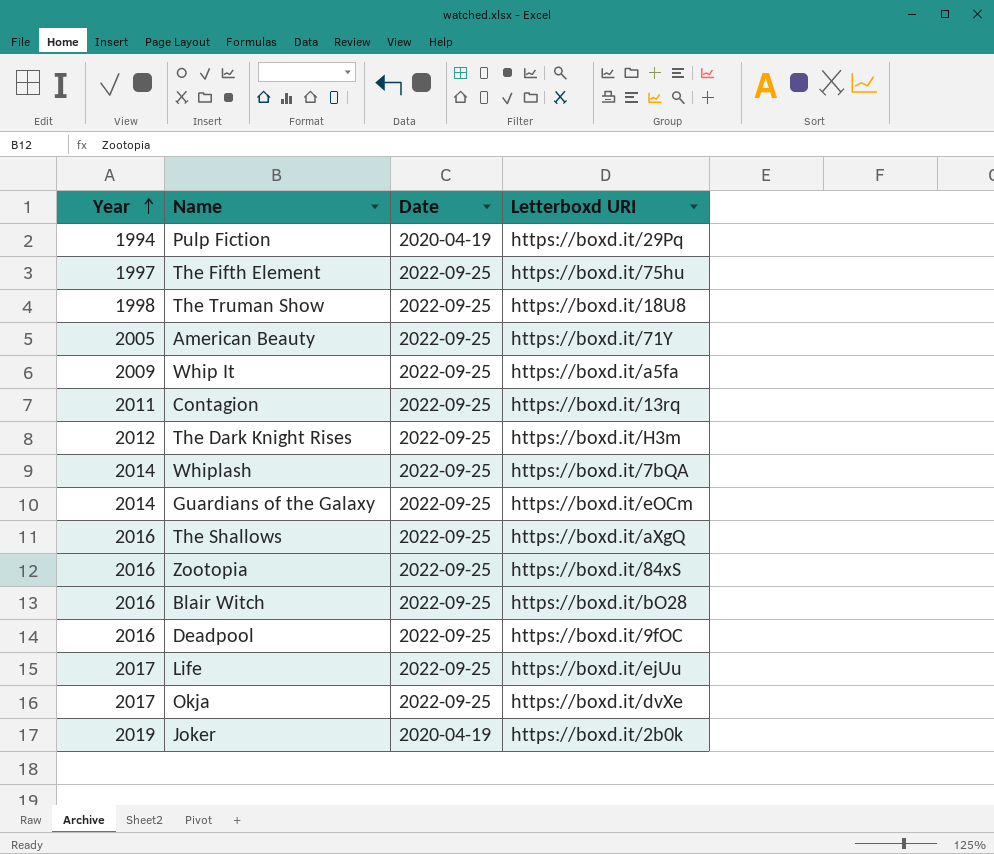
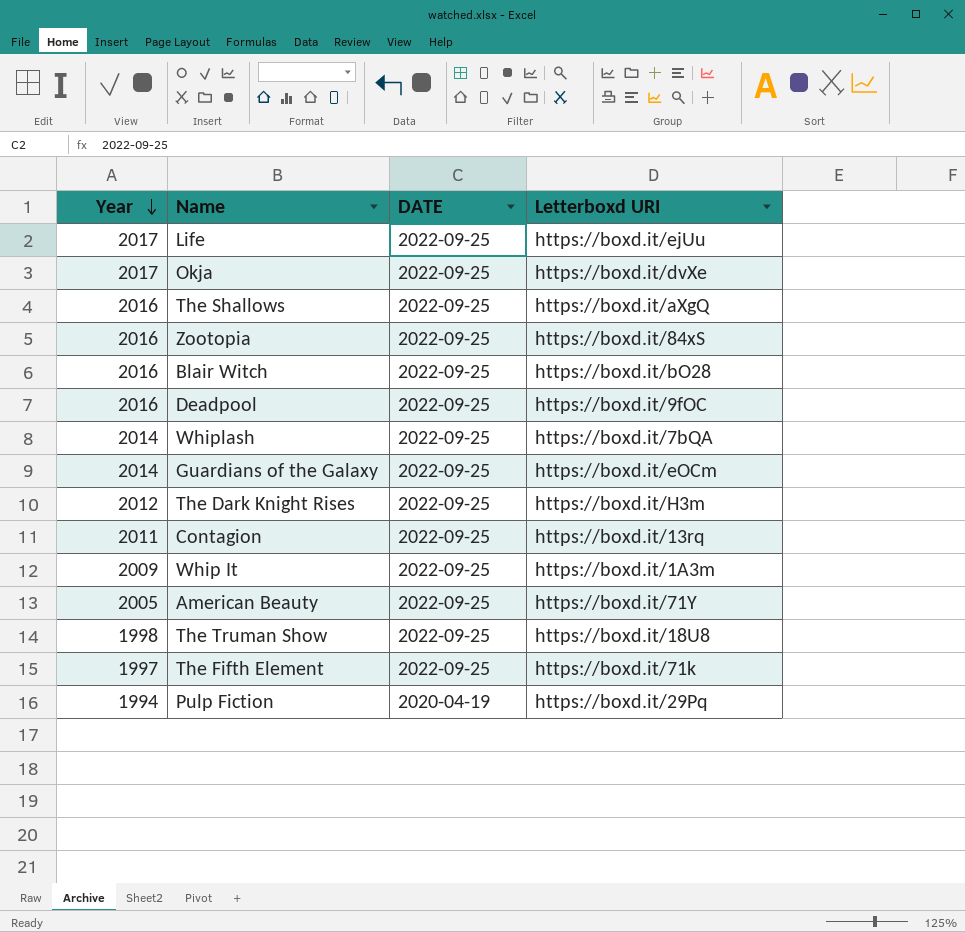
row order: Year ascending -> Year descending
column name: Date -> DATE
row Joker: 2019 | 2020-04-19 | https://boxd.it/2b0k -> none
Whip It | Letterboxd URI: https://boxd.it/a5fa -> https://boxd.it/1A3m
The Fifth Element | Letterboxd URI: https://boxd.it/75hu -> https://boxd.it/71k

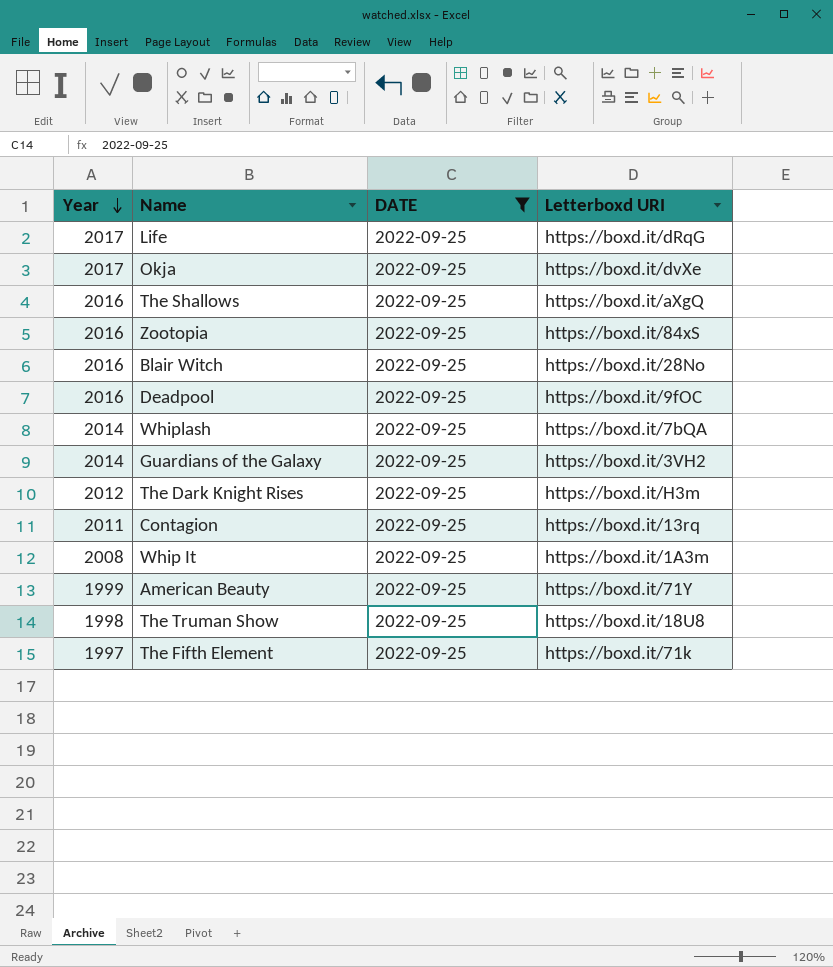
filter: none -> DATE = 2022-09-25
Life | Letterboxd URI: https://boxd.it/ejUu -> https://boxd.it/dRqG
Blair Witch | Letterboxd URI: https://boxd.it/bO28 -> https://boxd.it/28No
Guardians of the Galaxy | Letterboxd URI: https://boxd.it/eOCm -> https://boxd.it/3VH2
Whip It | Year: 2009 -> 2008
American Beauty | Year: 2005 -> 1999

